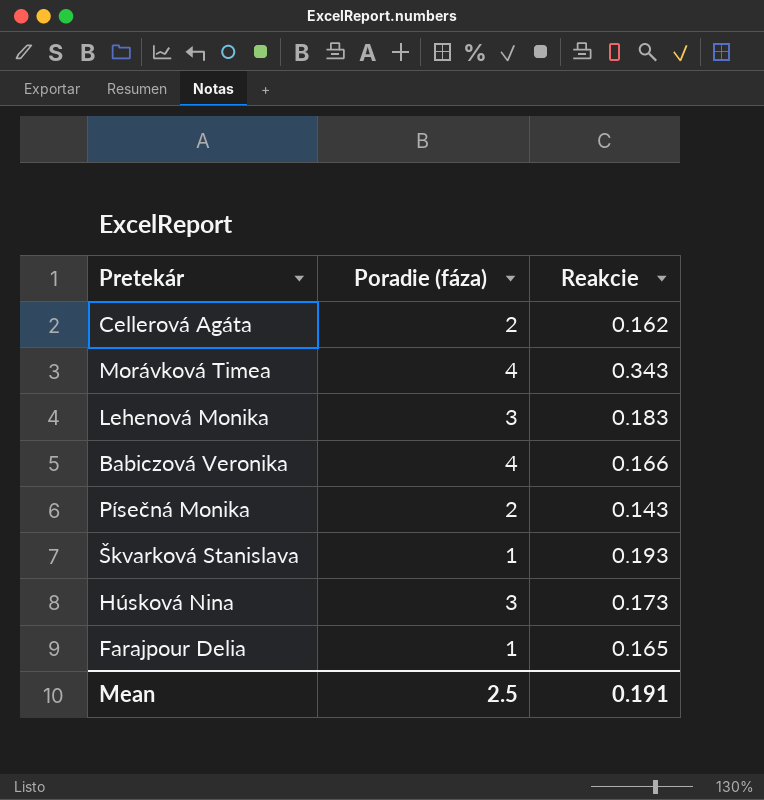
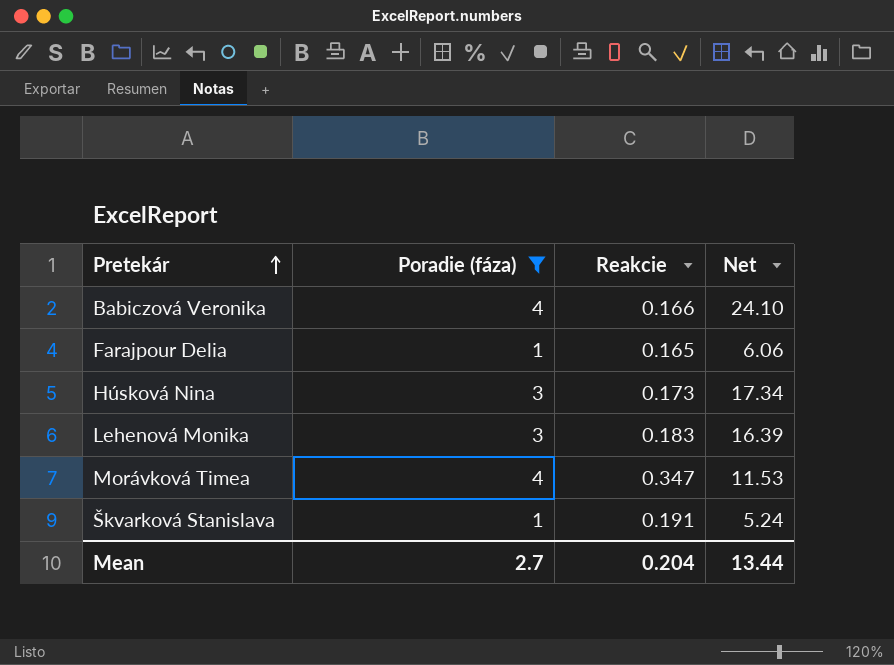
filter: none -> Poradie (fáza) != 2
row order: none -> Pretekár ascending
column Net | formula: none -> [Poradie (fáza)] / [Reakcie]
Morávková Timea | Reakcie: 0.343 -> 0.347
Škvarková Stanislava | Reakcie: 0.193 -> 0.191
Mean | Poradie (fáza): 2.5 -> 2.7
Mean | Reakcie: 0.191 -> 0.204

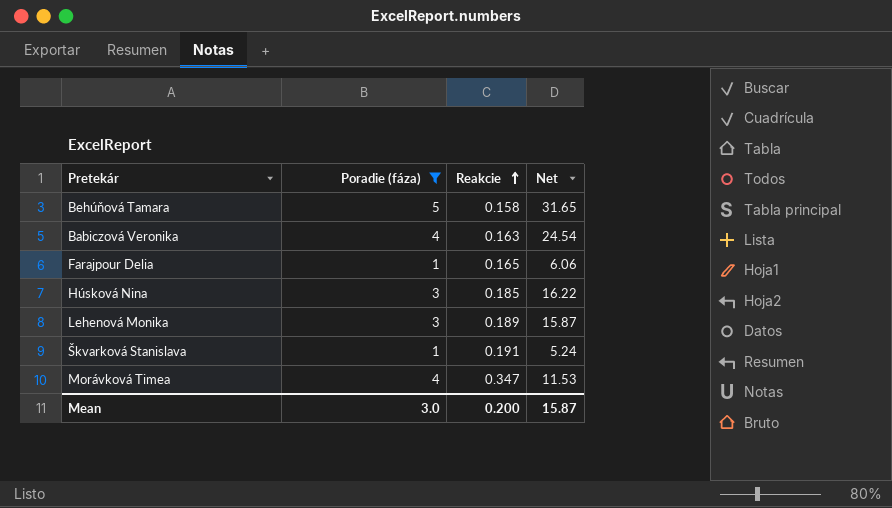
row order: Pretekár ascending -> Reakcie ascending
row Behúňová Tamara: none -> 5 | 0.158 | 31.65
Babiczová Veronika | Reakcie: 0.166 -> 0.163
Babiczová Veronika | Net: 24.10 -> 24.54
Húsková Nina | Reakcie: 0.173 -> 0.185
Húsková Nina | Net: 17.34 -> 16.22
Lehenová Monika | Reakcie: 0.183 -> 0.189
Lehenová Monika | Net: 16.39 -> 15.87
Mean | Poradie (fáza): 2.7 -> 3.0
Mean | Reakcie: 0.204 -> 0.200
Mean | Net: 13.44 -> 15.87

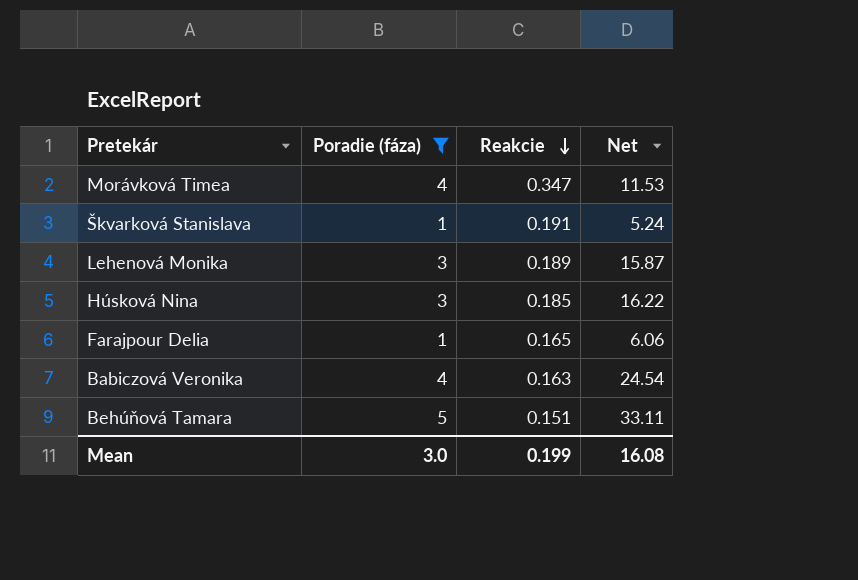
row order: Reakcie ascending -> Reakcie descending
Behúňová Tamara | Reakcie: 0.158 -> 0.151
Behúňová Tamara | Net: 31.65 -> 33.11
Mean | Reakcie: 0.200 -> 0.199
Mean | Net: 15.87 -> 16.08

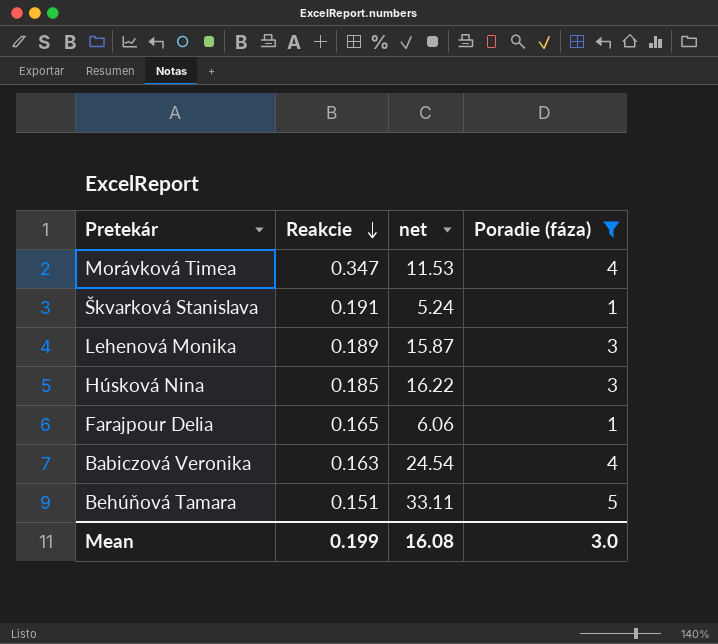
column name: Net -> net
column Poradie (fáza) | position: 2 -> 4

